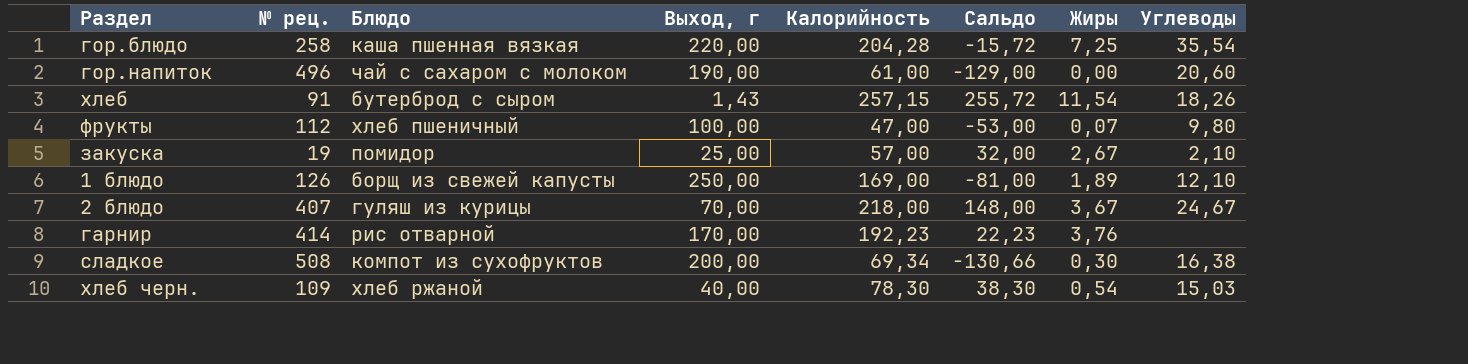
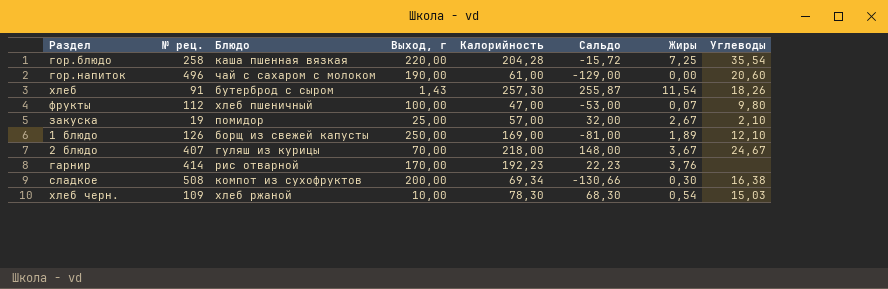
хлеб | Калорийность: 257,15 -> 257,30
хлеб | Сальдо: 255,72 -> 255,87
хлеб черн. | Выход, г: 40,00 -> 10,00
хлеб черн. | Сальдо: 38,30 -> 68,30

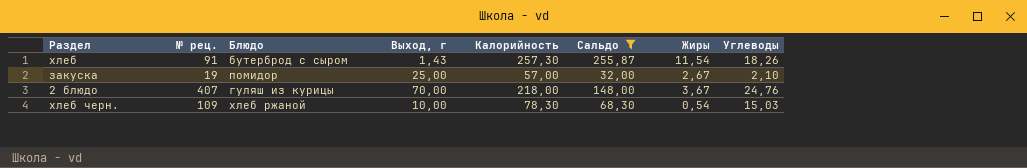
filter: none -> Сальдо >= 32,00
2 блюдо | Углеводы: 24,67 -> 24,76

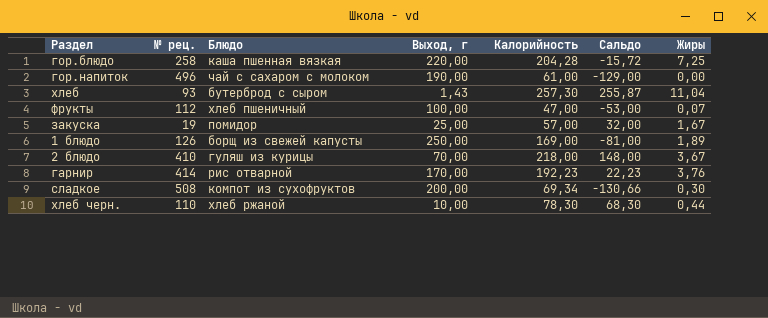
filter: Сальдо >= 32,00 -> none
column Углеводы | position: 8 -> none
хлеб | № рец.: 91 -> 93
хлеб | Жиры: 11,54 -> 11,04
закуска | Жиры: 2,67 -> 1,67
2 блюдо | № рец.: 407 -> 410
хлеб черн. | № рец.: 109 -> 110
хлеб черн. | Жиры: 0,54 -> 0,44

